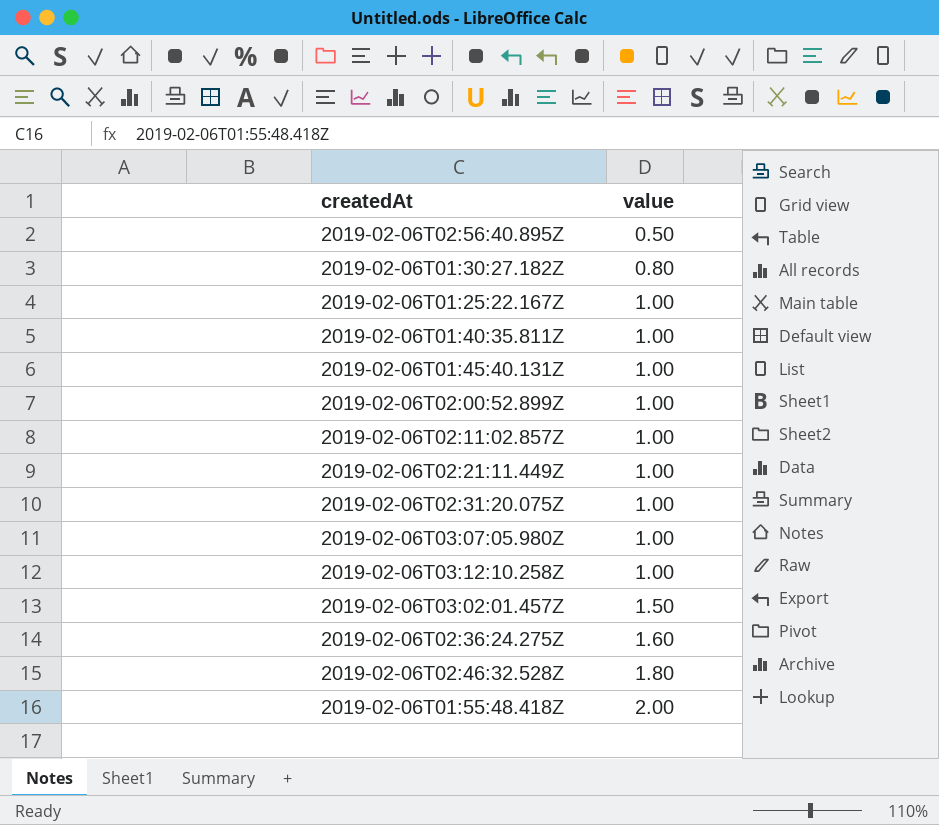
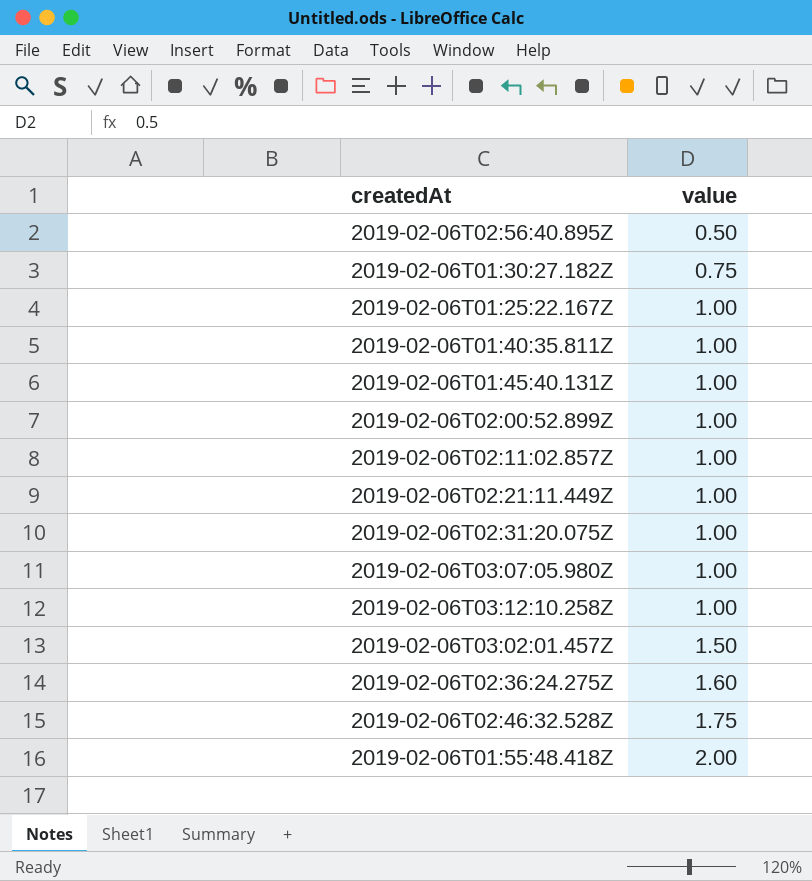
2019-02-06T01:30:27.182Z | value: 0.80 -> 0.75
2019-02-06T02:46:32.528Z | value: 1.80 -> 1.75

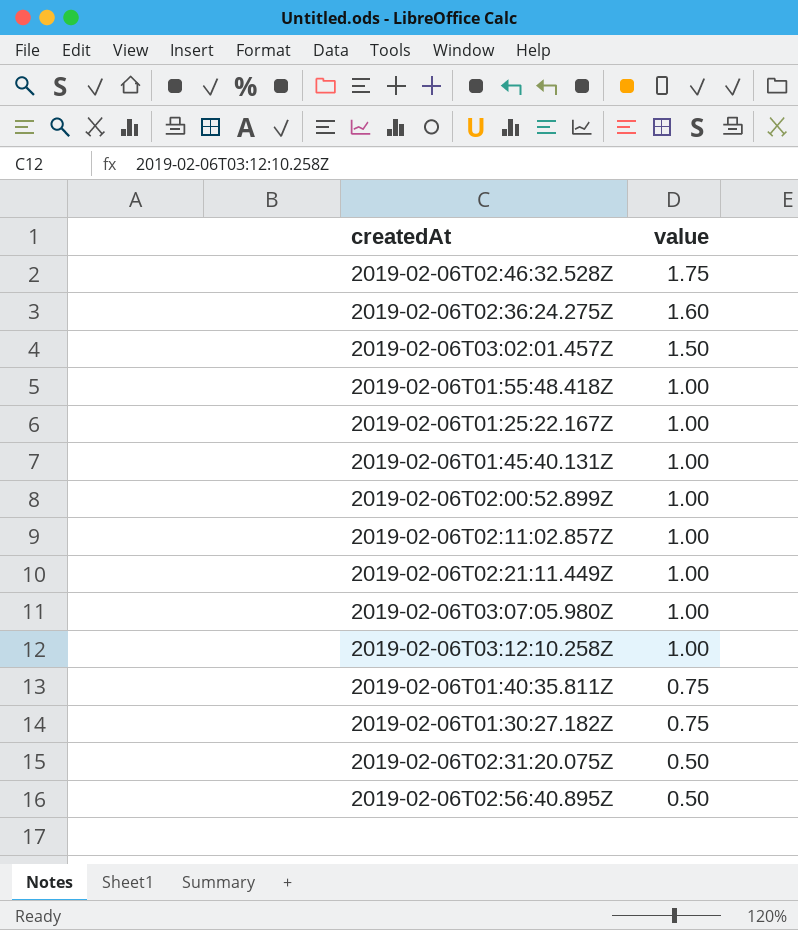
row order: value ascending -> value descending
2019-02-06T01:55:48.418Z | value: 2.00 -> 1.00
2019-02-06T01:40:35.811Z | value: 1.00 -> 0.75
2019-02-06T02:31:20.075Z | value: 1.00 -> 0.50

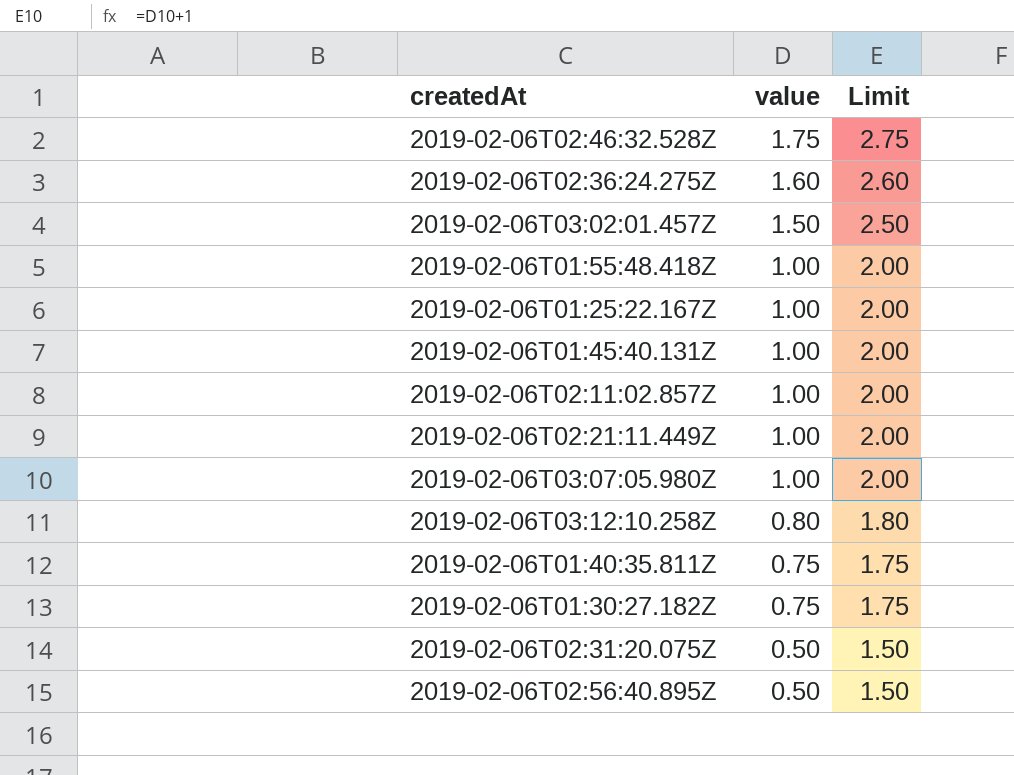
column Limit | formula: none -> [value] + 1
row 2019-02-06T02:00:52.899Z: 1.00 -> none
2019-02-06T03:12:10.258Z | value: 1.00 -> 0.80

